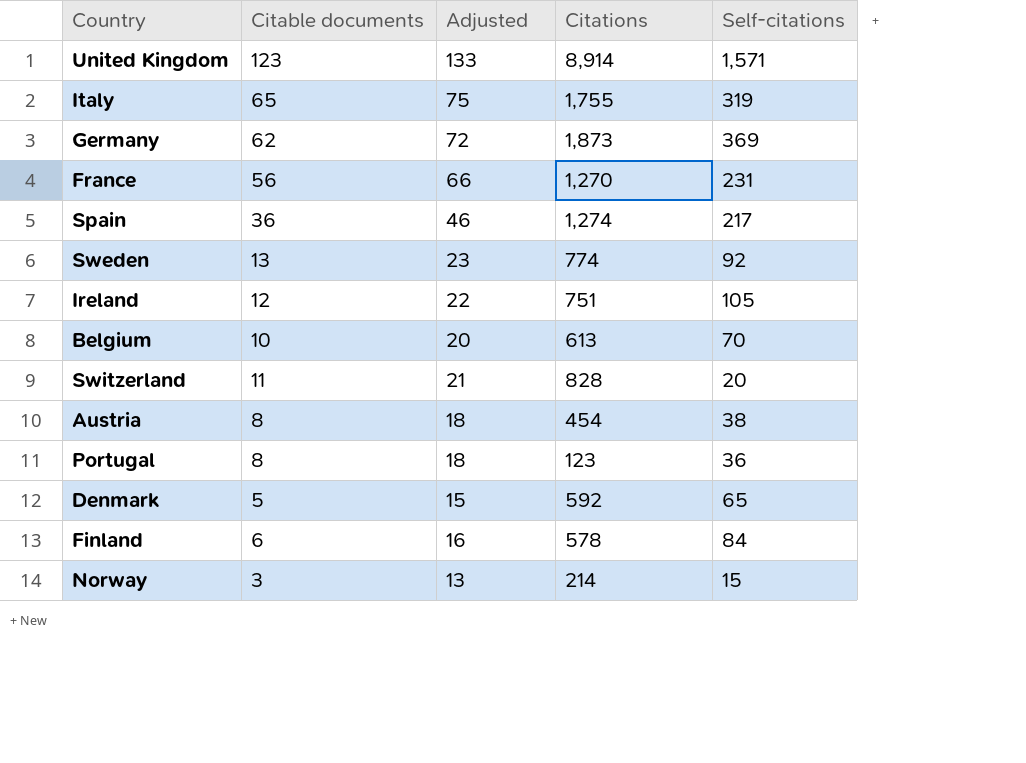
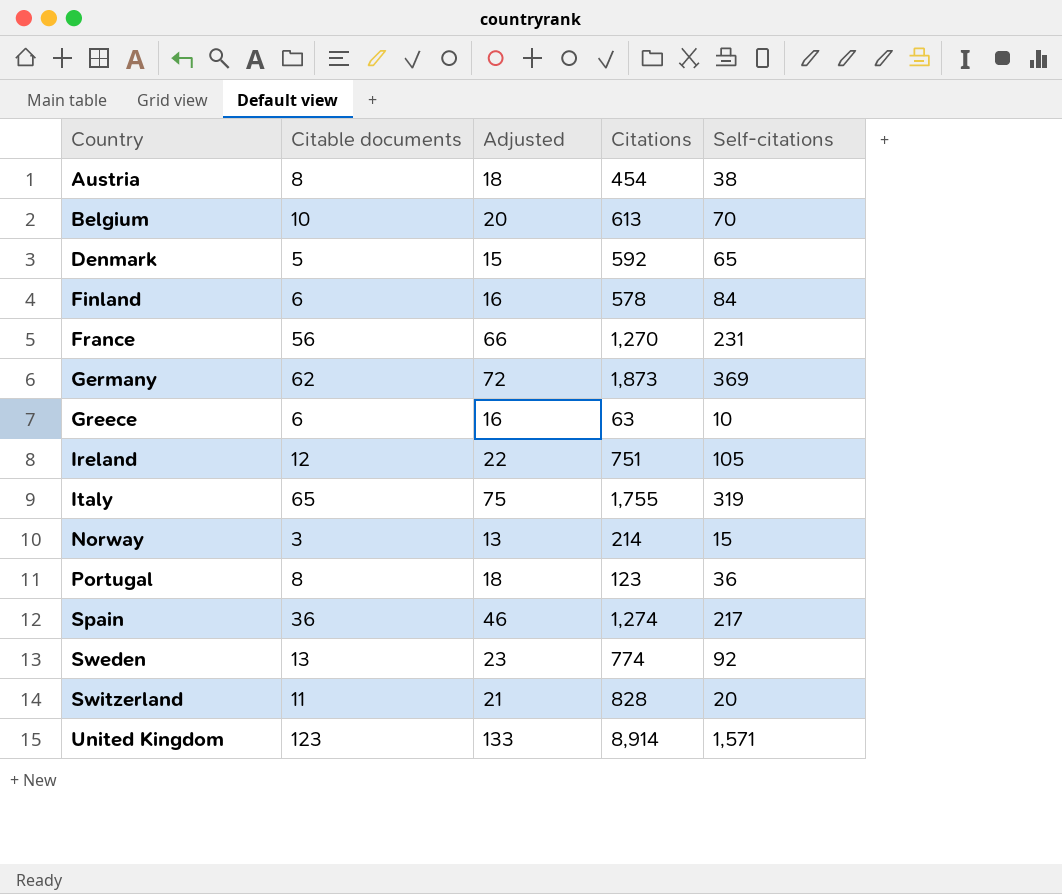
row order: none -> Country ascending
row Greece: none -> 6 | 16 | 63 | 10

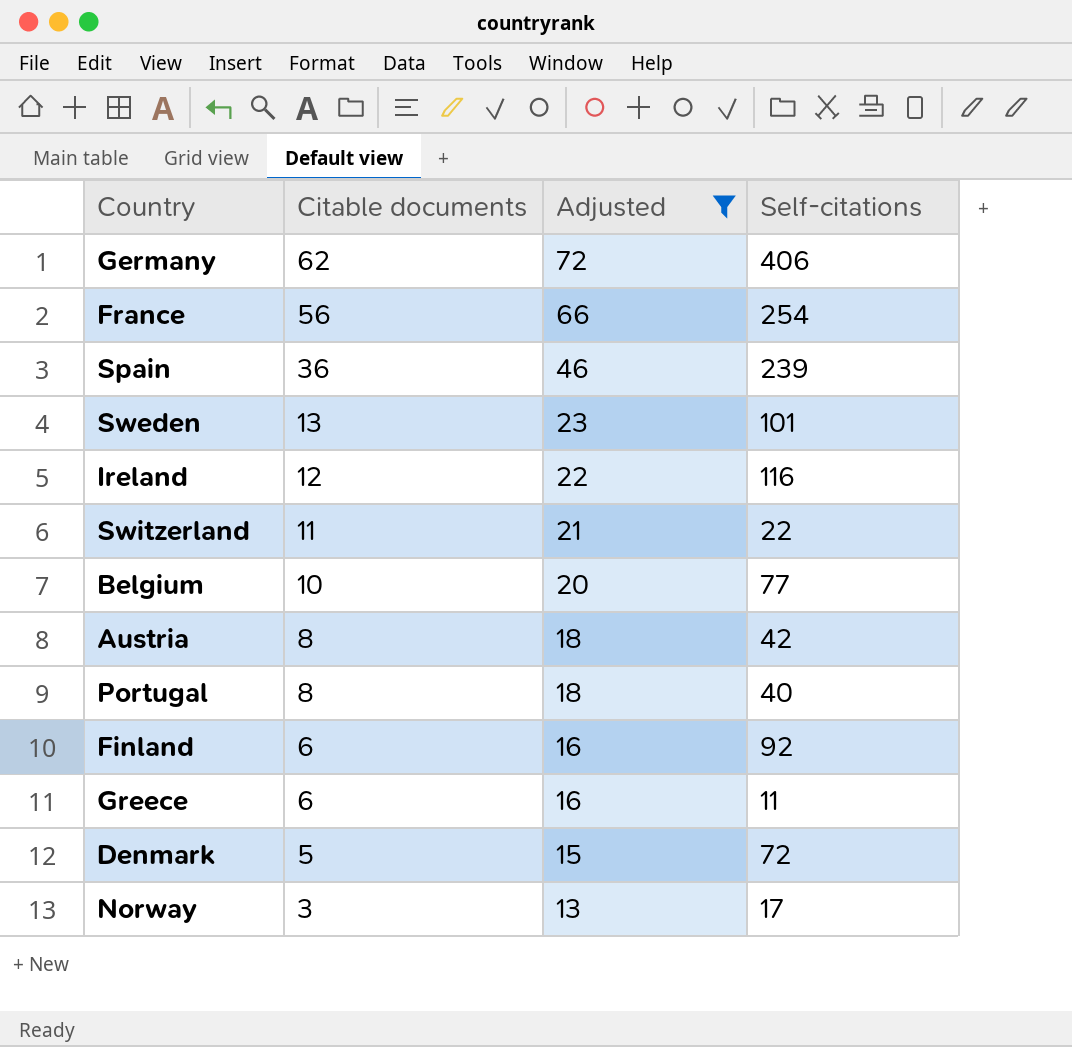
filter: none -> Adjusted <= 72
row order: Country ascending -> Citable documents descending
column Citations | position: 4 -> none
Germany | Self-citations: 369 -> 406
France | Self-citations: 231 -> 254
Spain | Self-citations: 217 -> 239
Sweden | Self-citations: 92 -> 101
Ireland | Self-citations: 105 -> 116
Switzerland | Self-citations: 20 -> 22
Belgium | Self-citations: 70 -> 77
Austria | Self-citations: 38 -> 42
Portugal | Self-citations: 36 -> 40
Finland | Self-citations: 84 -> 92
Greece | Self-citations: 10 -> 11
Denmark | Self-citations: 65 -> 72
Norway | Self-citations: 15 -> 17

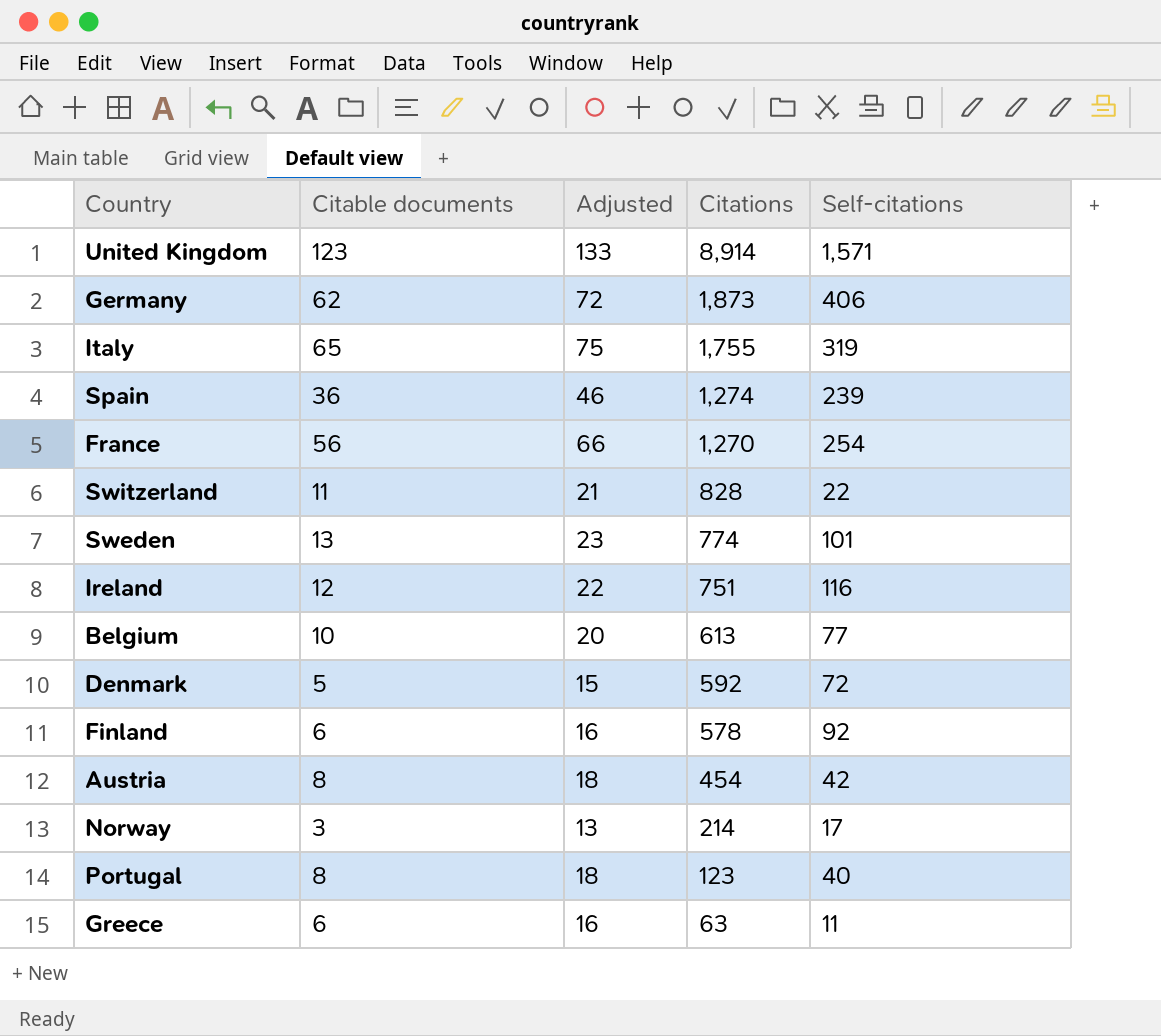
filter: Adjusted <= 72 -> none
row order: Citable documents descending -> Citations descending
column Citations | position: none -> 4

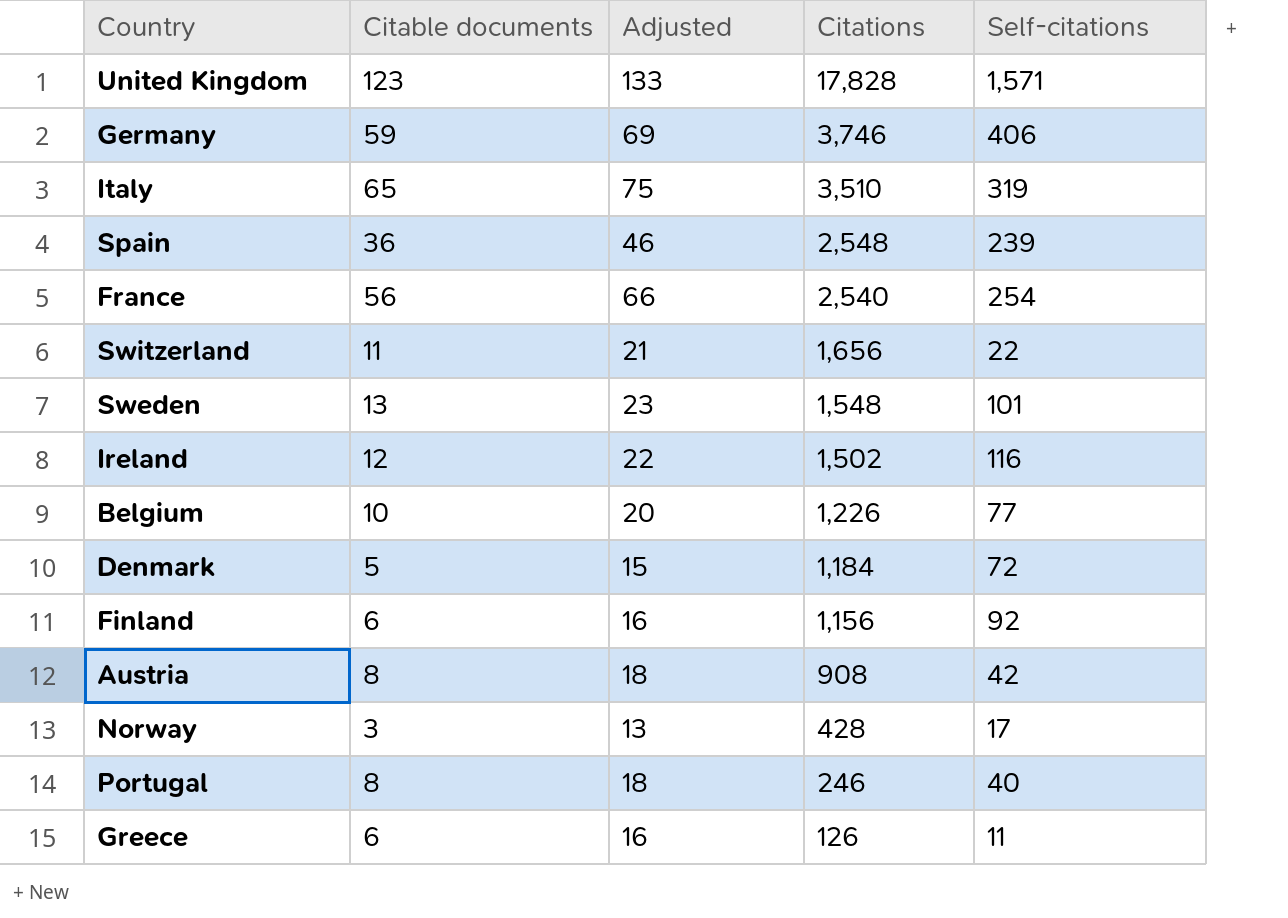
United Kingdom | Citations: 8,914 -> 17,828
Germany | Citable documents: 62 -> 59
Germany | Adjusted: 72 -> 69
Germany | Citations: 1,873 -> 3,746
Italy | Citations: 1,755 -> 3,510
Spain | Citations: 1,274 -> 2,548
France | Citations: 1,270 -> 2,540
Switzerland | Citations: 828 -> 1,656
Sweden | Citations: 774 -> 1,548
Ireland | Citations: 751 -> 1,502
Belgium | Citations: 613 -> 1,226
Denmark | Citations: 592 -> 1,184
Finland | Citations: 578 -> 1,156
Austria | Citations: 454 -> 908
Norway | Citations: 214 -> 428
Portugal | Citations: 123 -> 246
Greece | Citations: 63 -> 126

